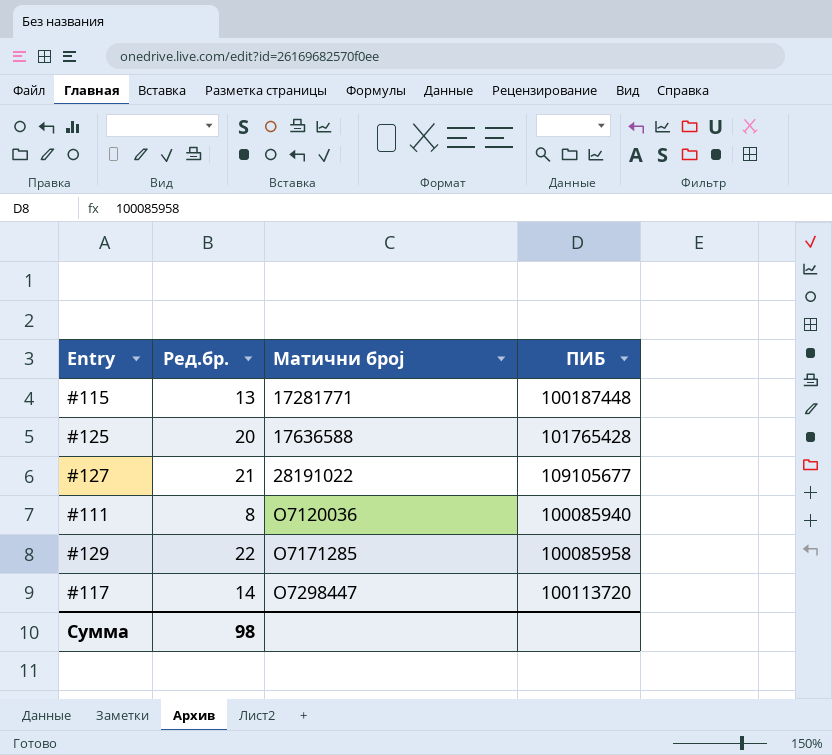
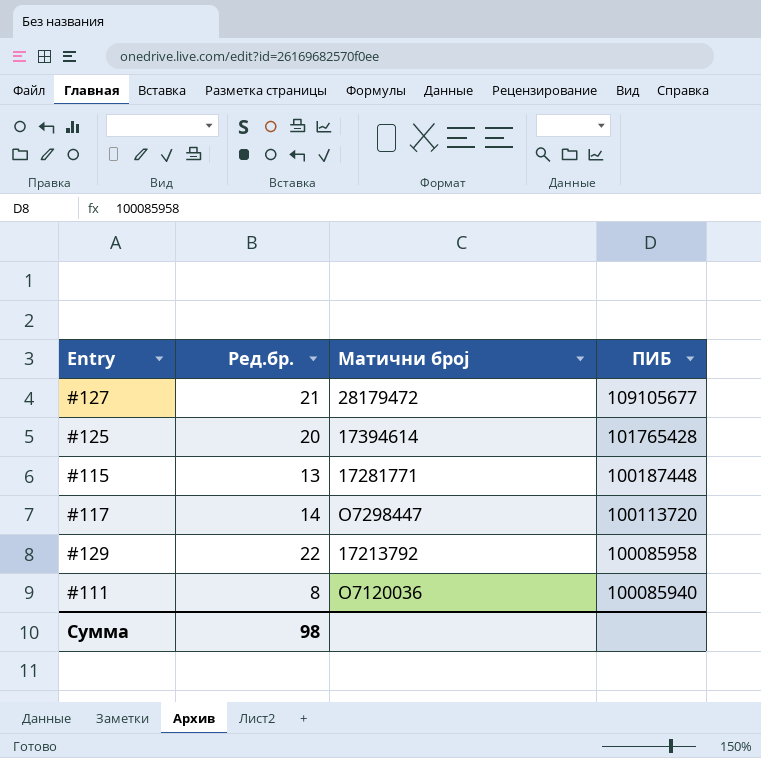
row order: Матични број ascending -> ПИБ descending
#127 | Матични број: 28191022 -> 28179472
#125 | Матични број: 17636588 -> 17394614
#129 | Матични број: О7171285 -> 17213792

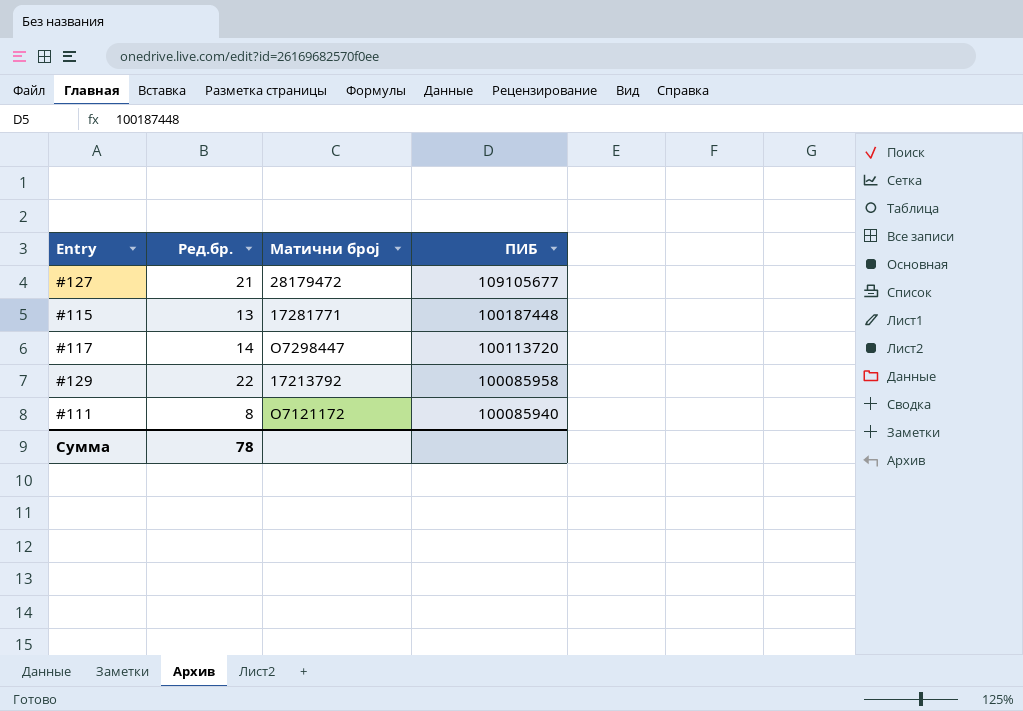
row #125: 20 | 17394614 | 101765428 -> none
#111 | Матични број: О7120036 -> О7121172
Сумма | Ред.бр.: 98 -> 78

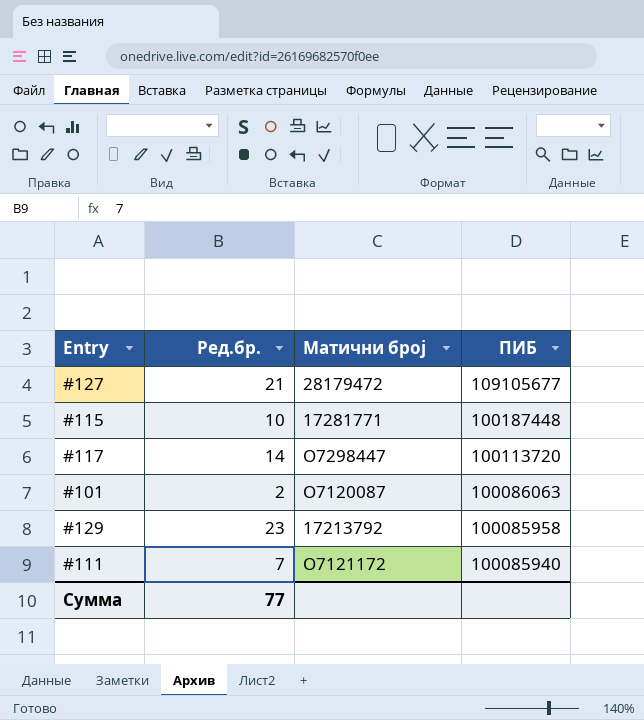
#115 | Ред.бр.: 13 -> 10
row #101: none -> 2 | О7120087 | 100086063
#129 | Ред.бр.: 22 -> 23
#111 | Ред.бр.: 8 -> 7
Сумма | Ред.бр.: 78 -> 77

